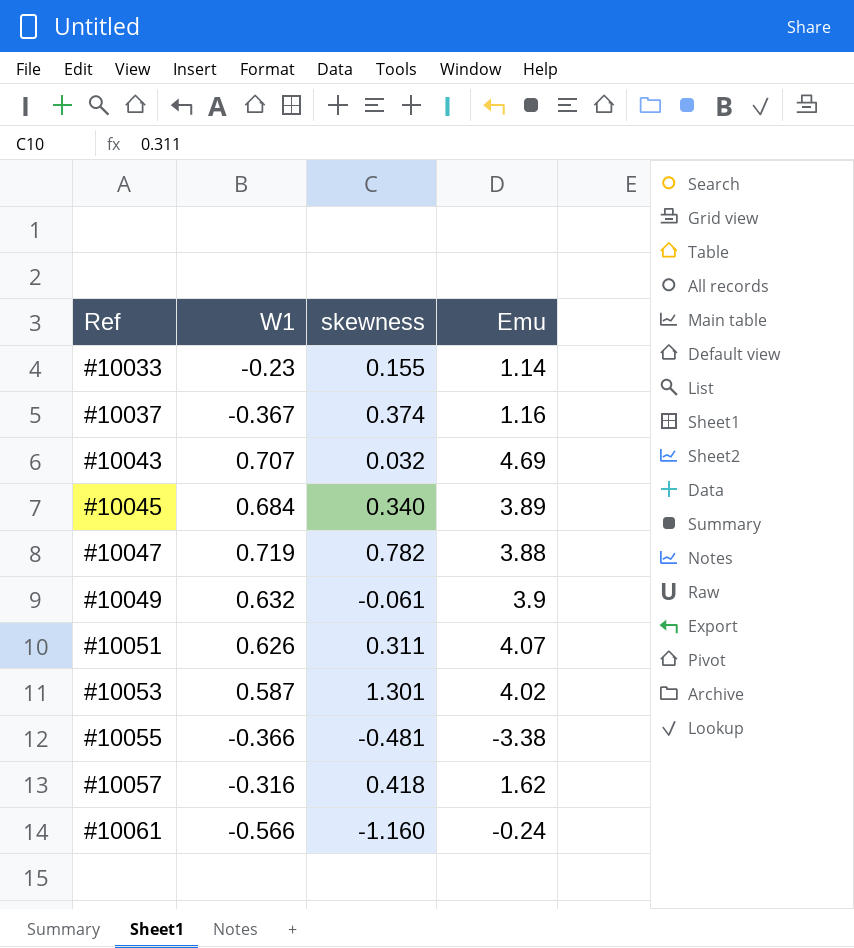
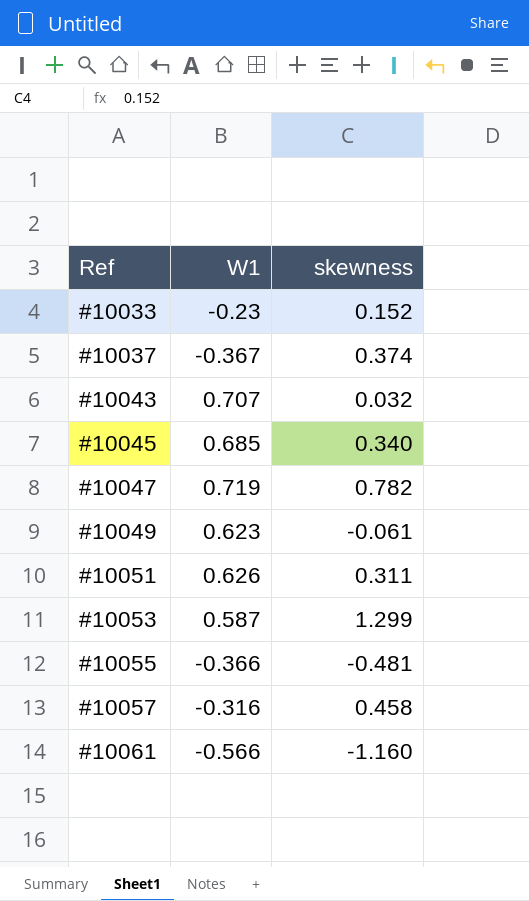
column Emu | position: 4 -> none
#10033 | skewness: 0.155 -> 0.152
#10045 | W1: 0.684 -> 0.685
#10049 | W1: 0.632 -> 0.623
#10053 | skewness: 1.301 -> 1.299
#10057 | skewness: 0.418 -> 0.458

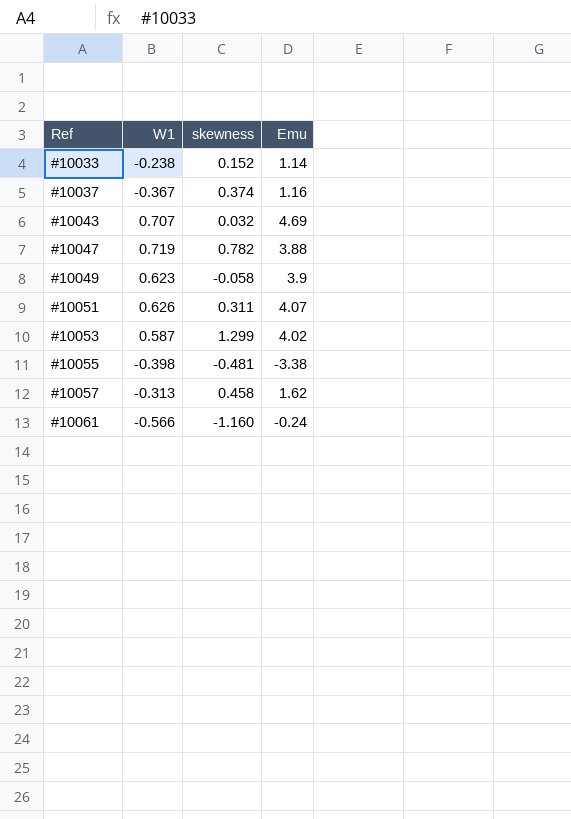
column Emu | position: none -> 4
row #10045: 0.685 | 0.340 -> none
#10033 | W1: -0.23 -> -0.238
#10049 | skewness: -0.061 -> -0.058
#10055 | W1: -0.366 -> -0.398
#10057 | W1: -0.316 -> -0.313

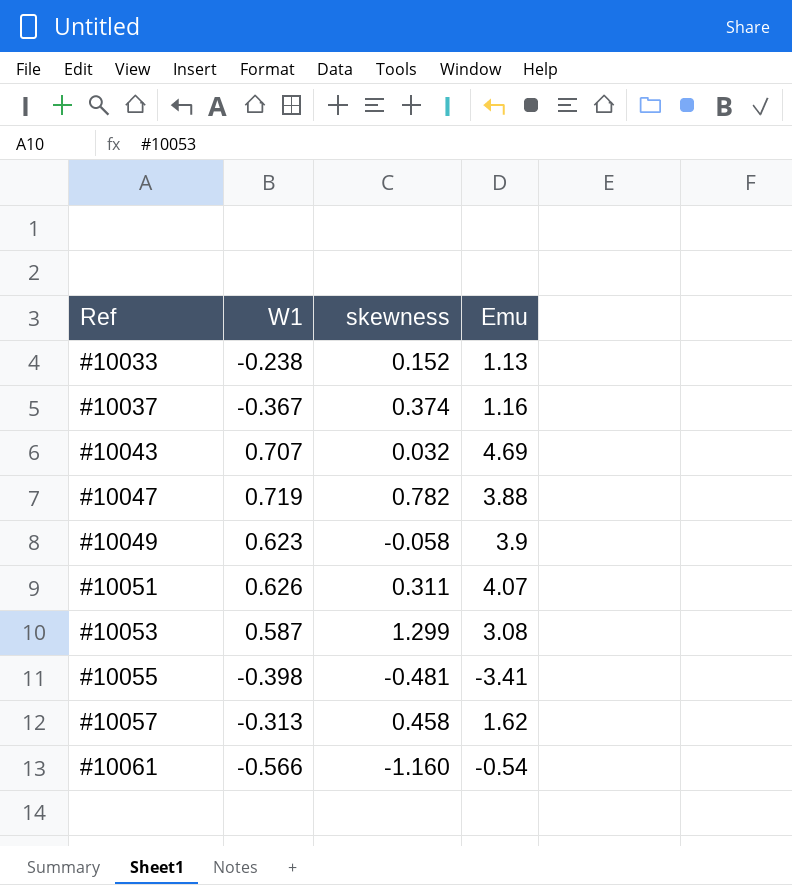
#10033 | Emu: 1.14 -> 1.13
#10053 | Emu: 4.02 -> 3.08
#10055 | Emu: -3.38 -> -3.41
#10061 | Emu: -0.24 -> -0.54

